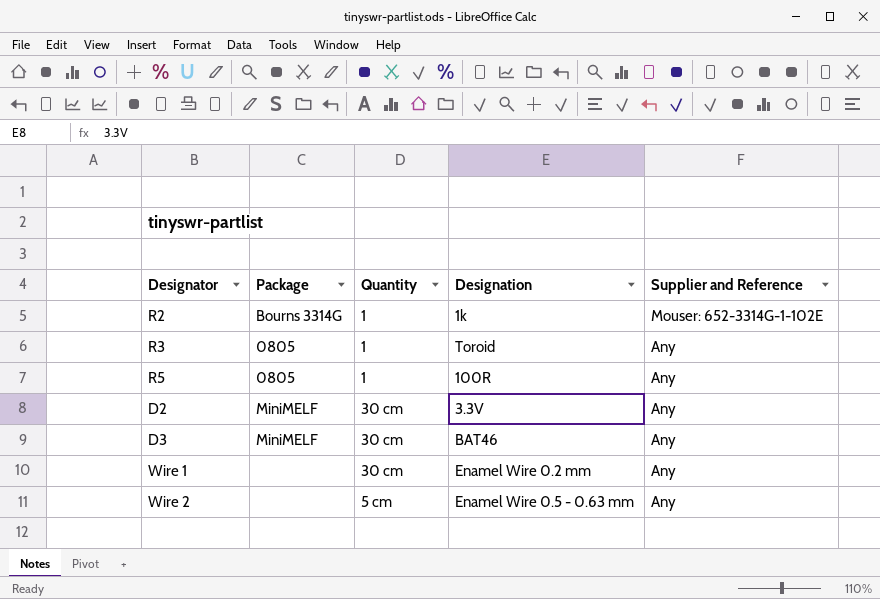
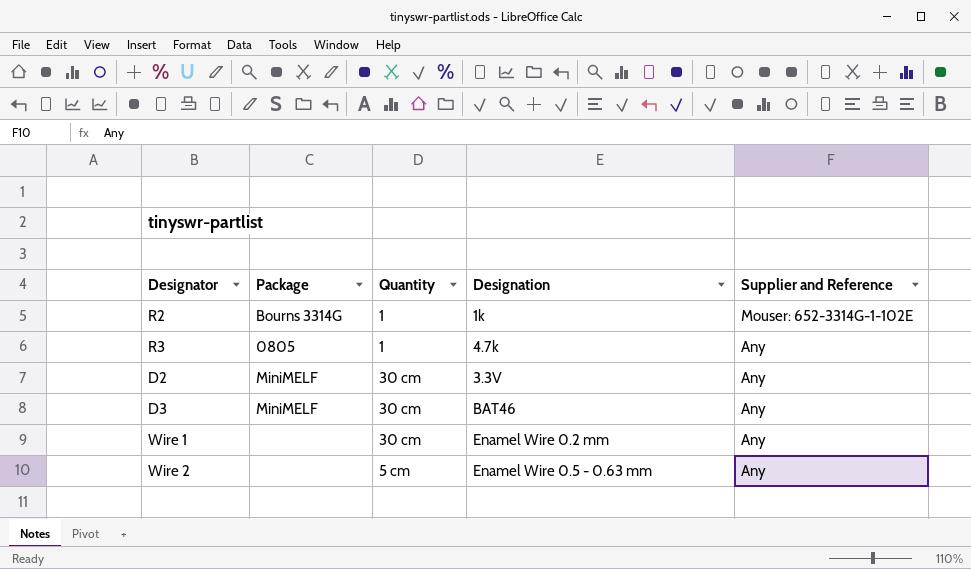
row R5: 0805 | 1 | 100R | Any -> none
R3 | Designation: Toroid -> 4.7k

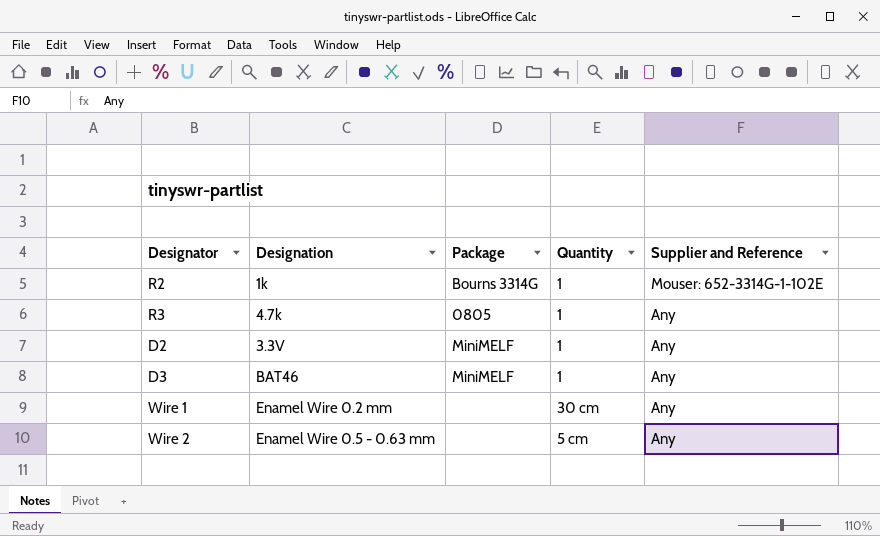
column Designation | position: 4 -> 2
D2 | Quantity: 30 cm -> 1
D3 | Quantity: 30 cm -> 1

